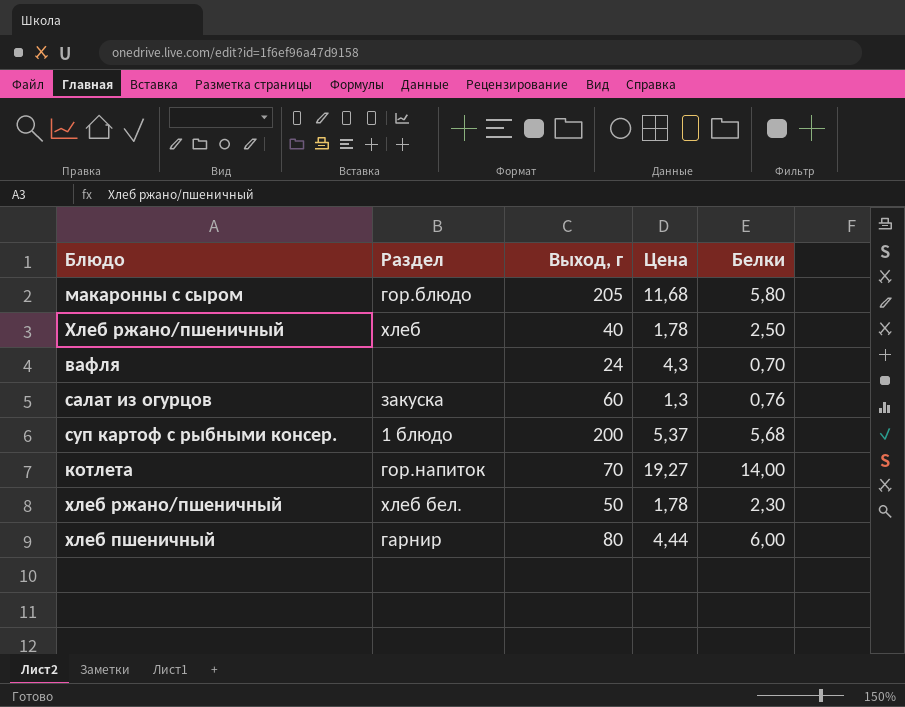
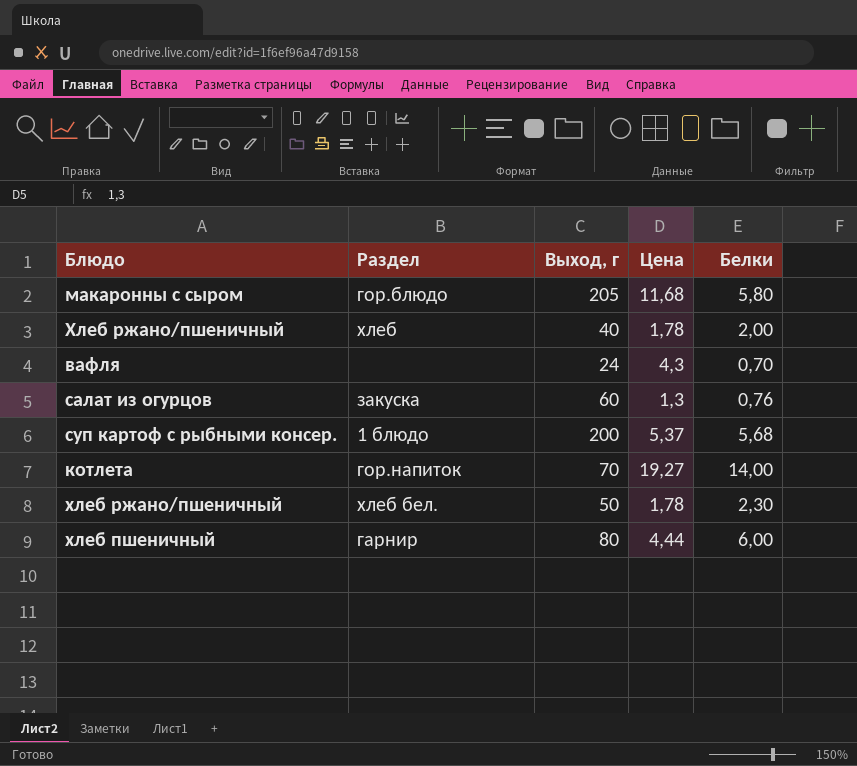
Хлеб ржано/пшеничный | Белки: 2,50 -> 2,00

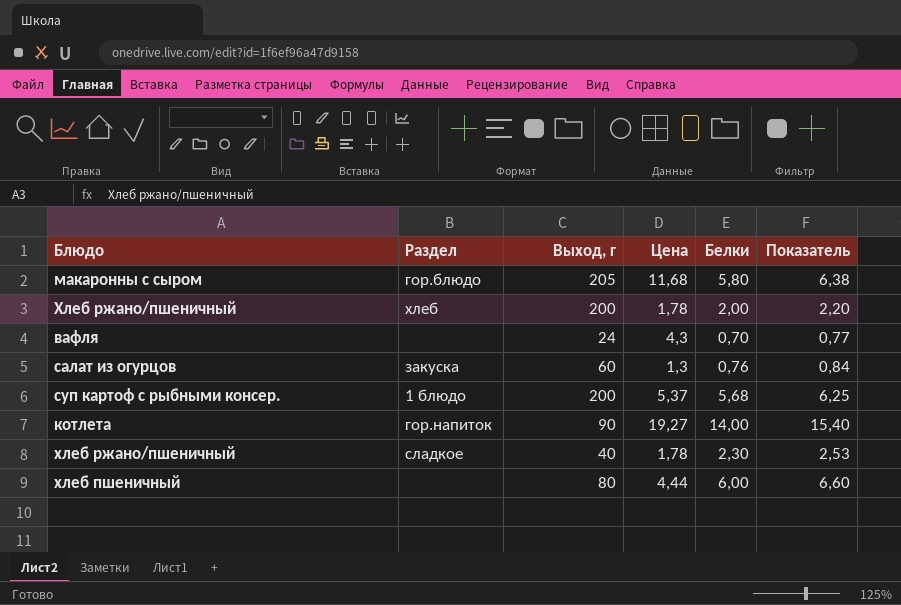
column Показатель | formula: none -> [Белки] * 1,1
Хлеб ржано/пшеничный | Выход, г: 40 -> 200
котлета | Выход, г: 70 -> 90
хлеб ржано/пшеничный | Раздел: хлеб бел. -> сладкое
хлеб ржано/пшеничный | Выход, г: 50 -> 40
хлеб пшеничный | Раздел: гарнир -> none

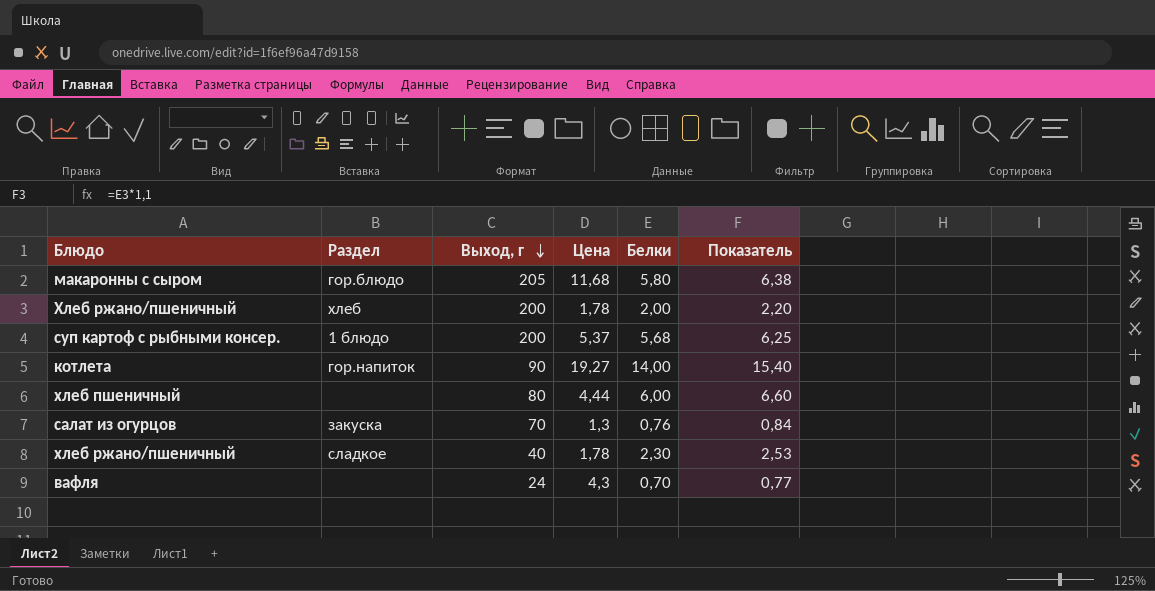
row order: none -> Выход, г descending
салат из огурцов | Выход, г: 60 -> 70

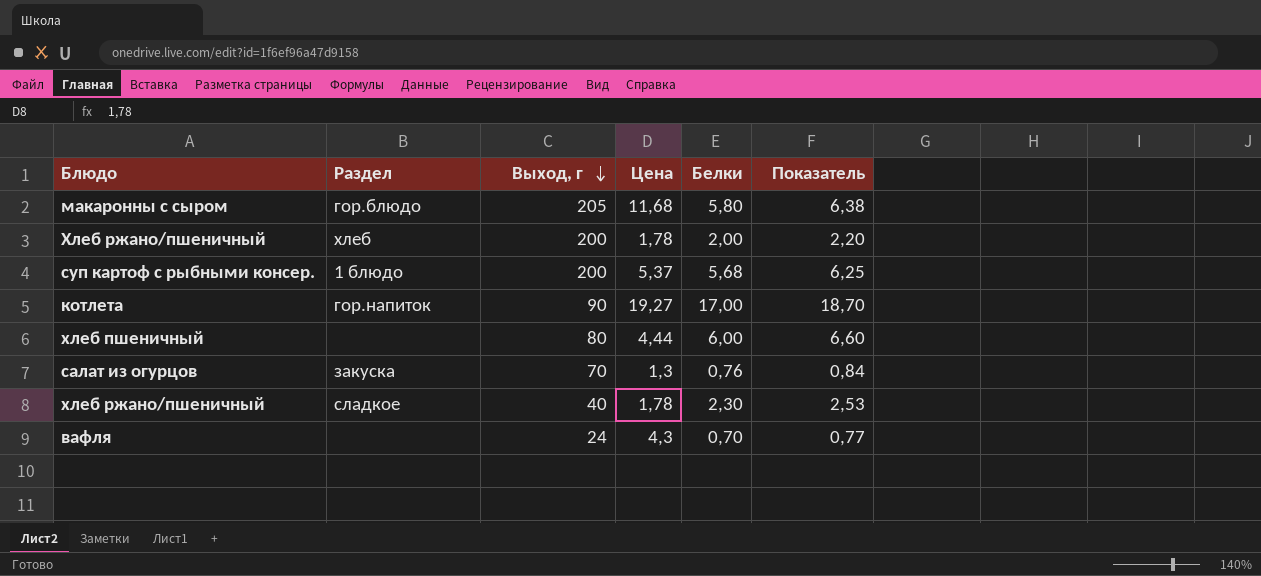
котлета | Белки: 14,00 -> 17,00
котлета | Показатель: 15,40 -> 18,70

